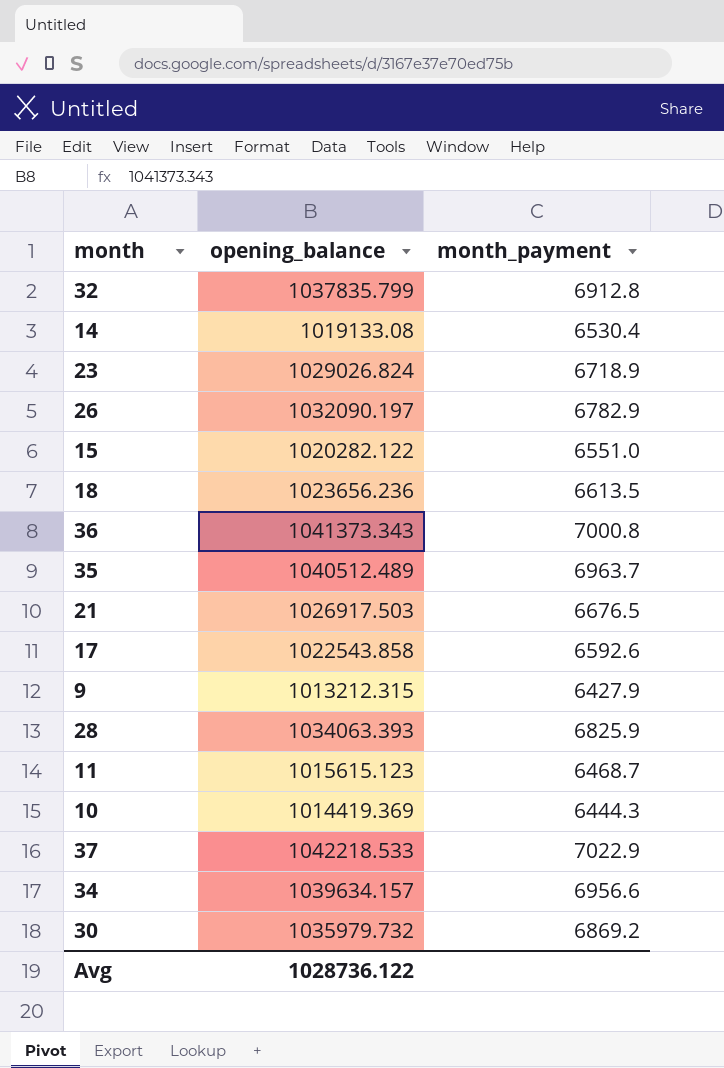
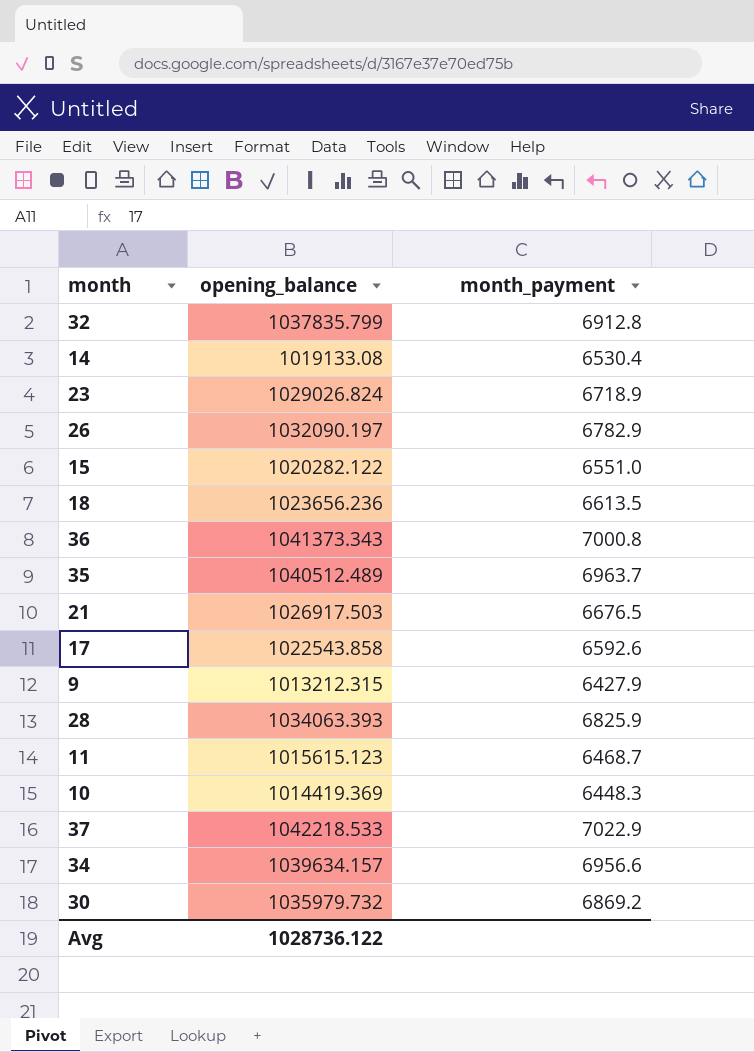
10 | month_payment: 6444.3 -> 6448.3

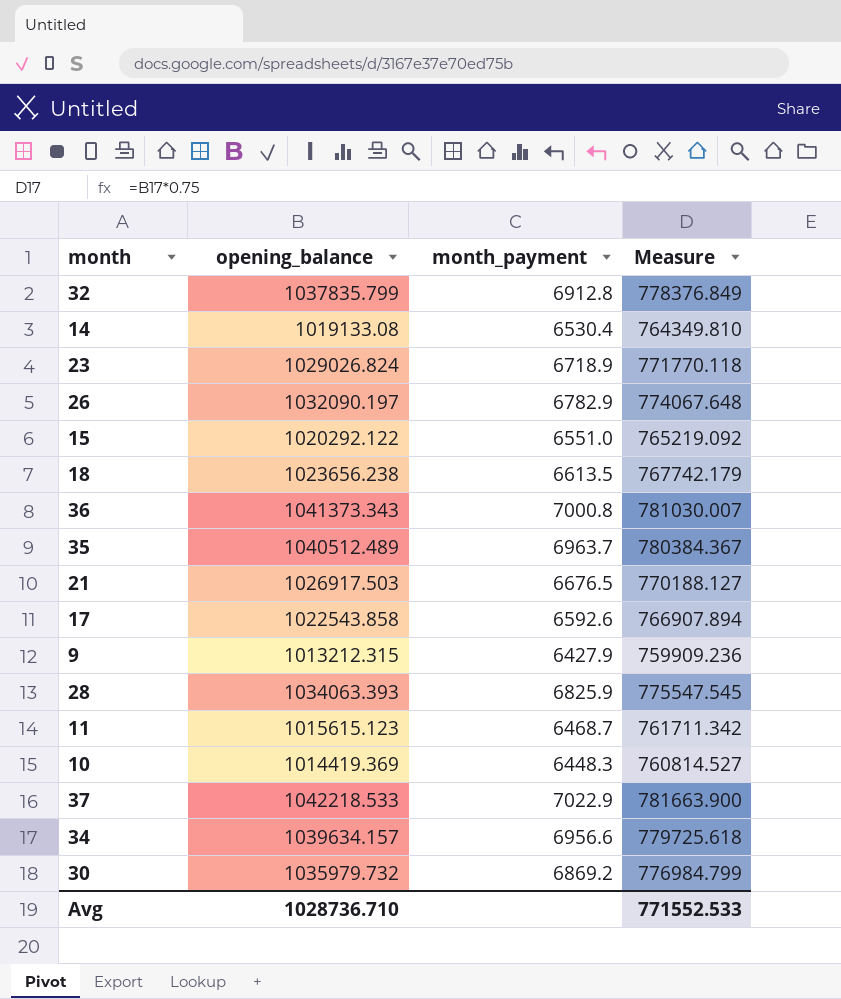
column Measure | formula: none -> [opening_balance] * 0.75
15 | opening_balance: 1020282.122 -> 1020292.122
18 | opening_balance: 1023656.236 -> 1023656.238
Avg | opening_balance: 1028736.122 -> 1028736.710

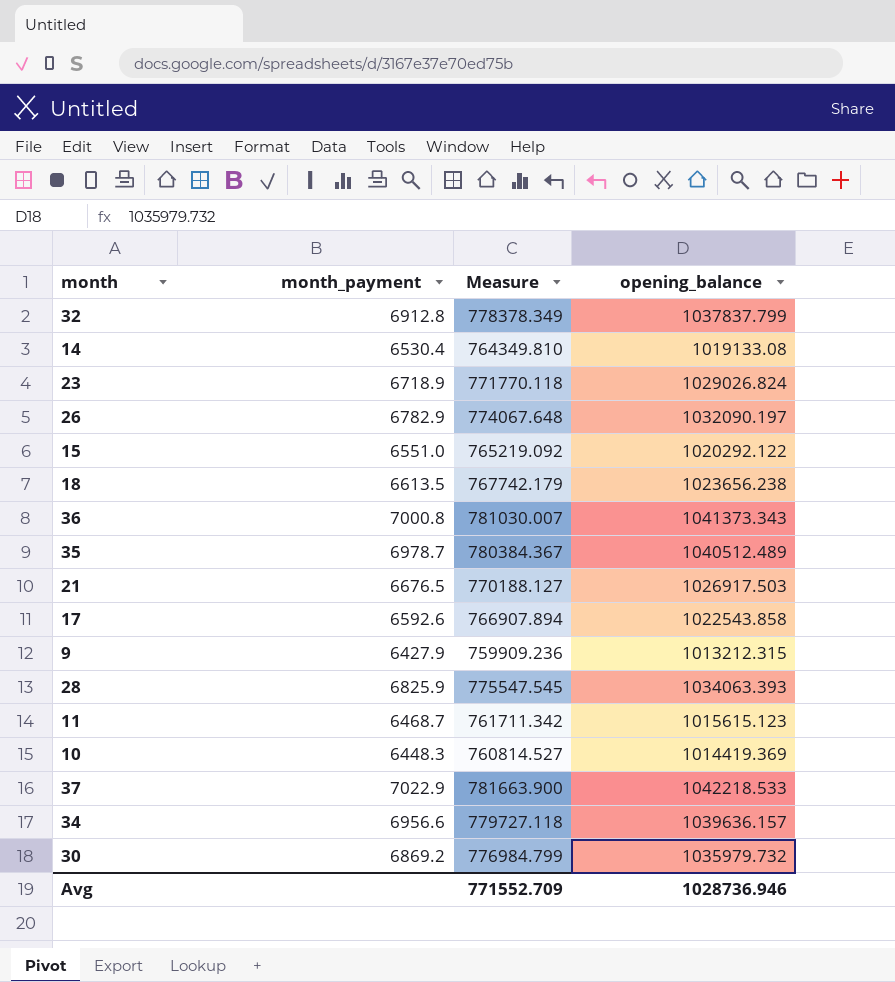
column opening_balance | position: 2 -> 4
32 | Measure: 778376.849 -> 778378.349
32 | opening_balance: 1037835.799 -> 1037837.799
35 | month_payment: 6963.7 -> 6978.7
34 | Measure: 779725.618 -> 779727.118
34 | opening_balance: 1039634.157 -> 1039636.157
Avg | Measure: 771552.533 -> 771552.709
Avg | opening_balance: 1028736.710 -> 1028736.946

